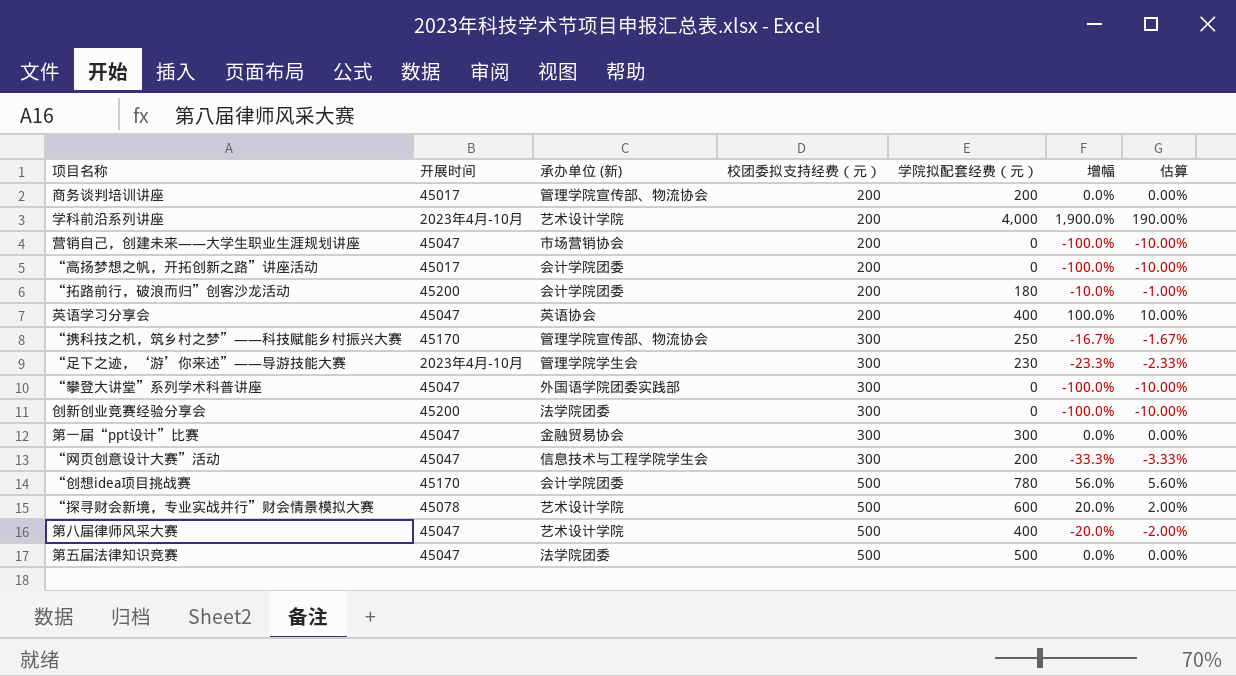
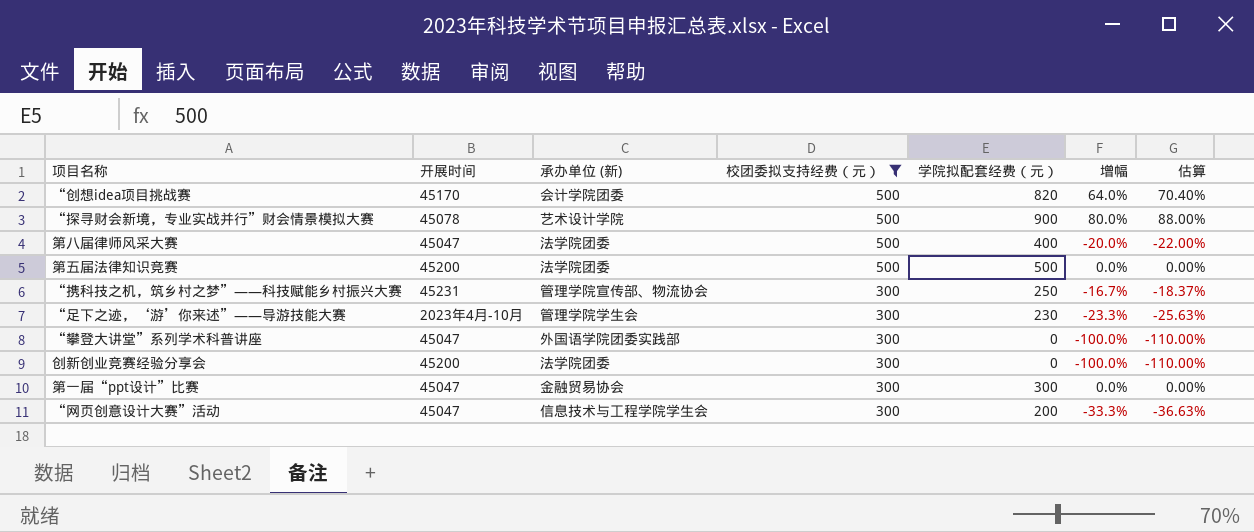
filter: none -> 校团委拟支持经费（元） != 200
row order: 校团委拟支持经费（元） ascending -> 校团委拟支持经费（元） descending
column 估算 | formula: [增幅] * 0.1 -> [增幅] * 1.1
“创想idea项目挑战赛 | 学院拟配套经费（元）: 780 -> 820
“创想idea项目挑战赛 | 增幅: 56.0% -> 64.0%
“探寻财会新境，专业实战并行”财会情景模拟大赛 | 学院拟配套经费（元）: 600 -> 900
“探寻财会新境，专业实战并行”财会情景模拟大赛 | 增幅: 20.0% -> 80.0%
第八届律师风采大赛 | 承办单位 (新): 艺术设计学院 -> 法学院团委
第五届法律知识竞赛 | 开展时间: 45047 -> 45200
“携科技之机，筑乡村之梦”——科技赋能乡村振兴大赛 | 开展时间: 45170 -> 45231

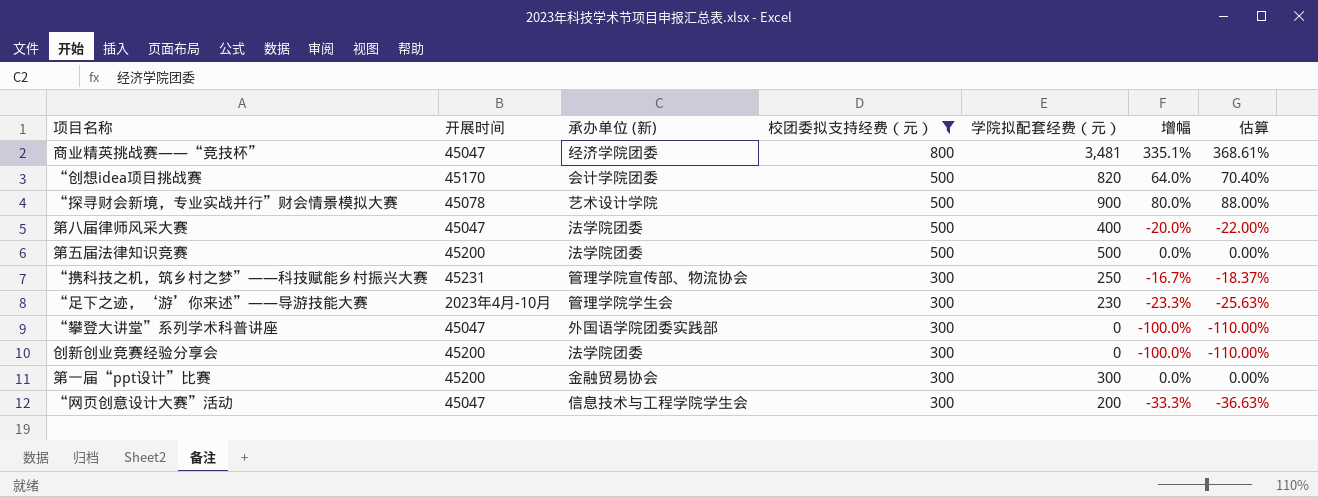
row 商业精英挑战赛——“竞技杯”: none -> 45047 | 经济学院团委 | 800 | 3,481 | 335.1% | 368.61%
第一届“ppt设计”比赛 | 开展时间: 45047 -> 45200

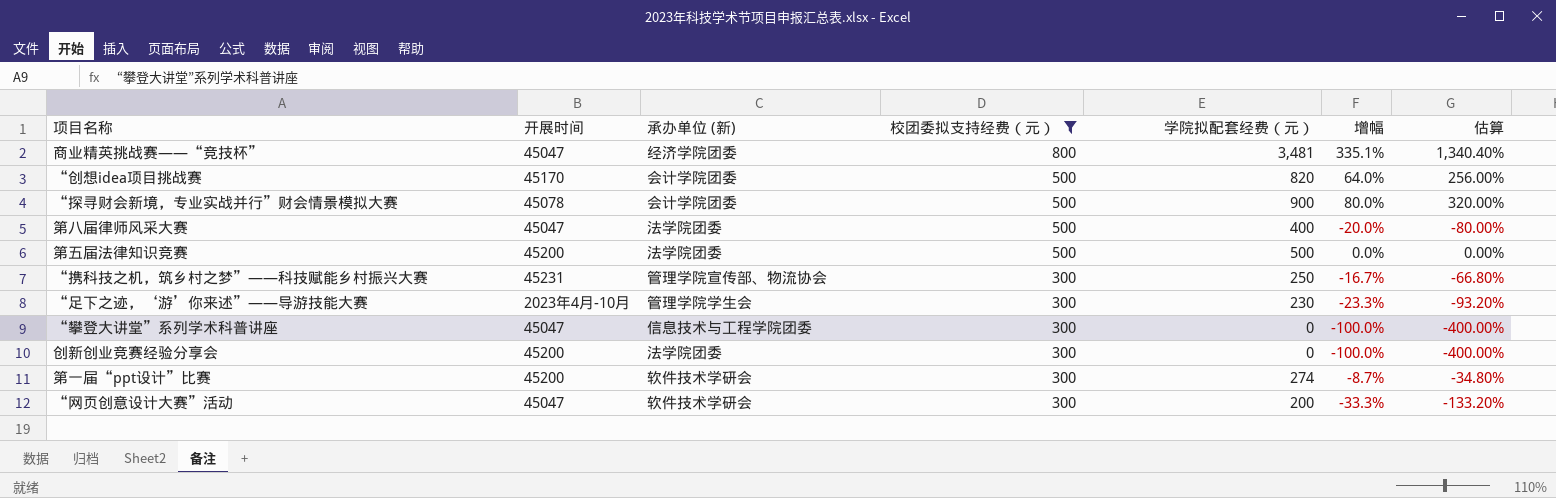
column 估算 | formula: [增幅] * 1.1 -> [增幅] * 4
“探寻财会新境，专业实战并行”财会情景模拟大赛 | 承办单位 (新): 艺术设计学院 -> 会计学院团委
“攀登大讲堂”系列学术科普讲座 | 承办单位 (新): 外国语学院团委实践部 -> 信息技术与工程学院团委
第一届“ppt设计”比赛 | 承办单位 (新): 金融贸易协会 -> 软件技术学研会
第一届“ppt设计”比赛 | 学院拟配套经费（元）: 300 -> 274
第一届“ppt设计”比赛 | 增幅: 0.0% -> -8.7%
“网页创意设计大赛”活动 | 承办单位 (新): 信息技术与工程学院学生会 -> 软件技术学研会

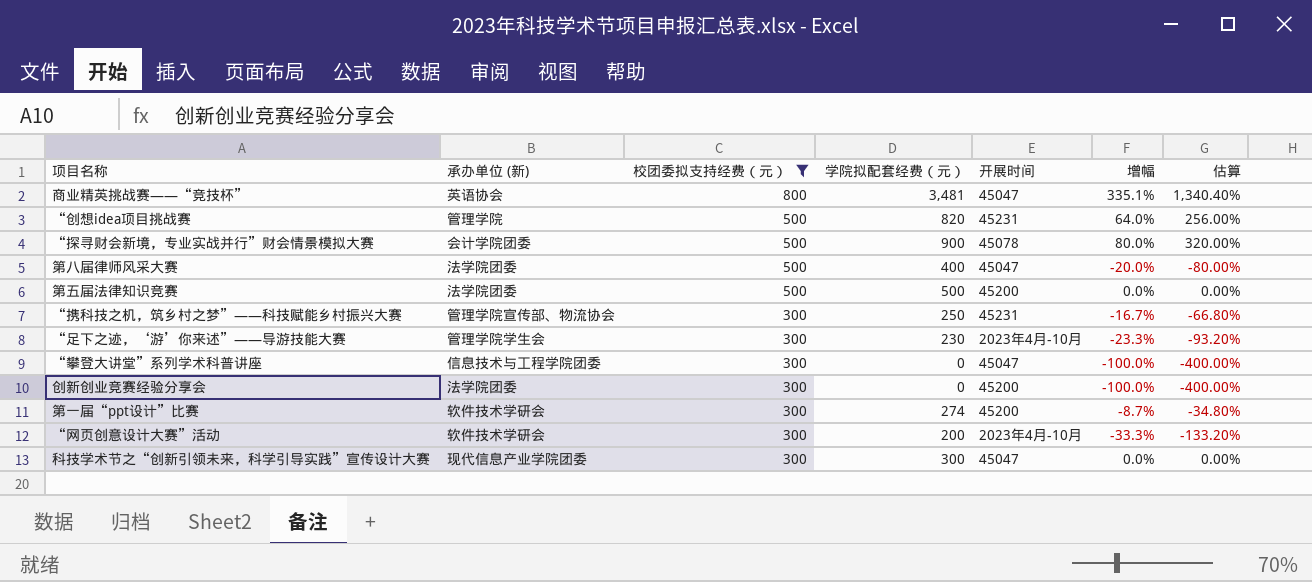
column 开展时间 | position: 2 -> 5
商业精英挑战赛——“竞技杯” | 承办单位 (新): 经济学院团委 -> 英语协会
“创想idea项目挑战赛 | 承办单位 (新): 会计学院团委 -> 管理学院
“创想idea项目挑战赛 | 开展时间: 45170 -> 45231
“网页创意设计大赛”活动 | 开展时间: 45047 -> 2023年4月-10月
row 科技学术节之“创新引领未来，科学引导实践”宣传设计大赛: none -> 现代信息产业学院团委 | 300 | 300 | 45047 | 0.0% | 0.00%

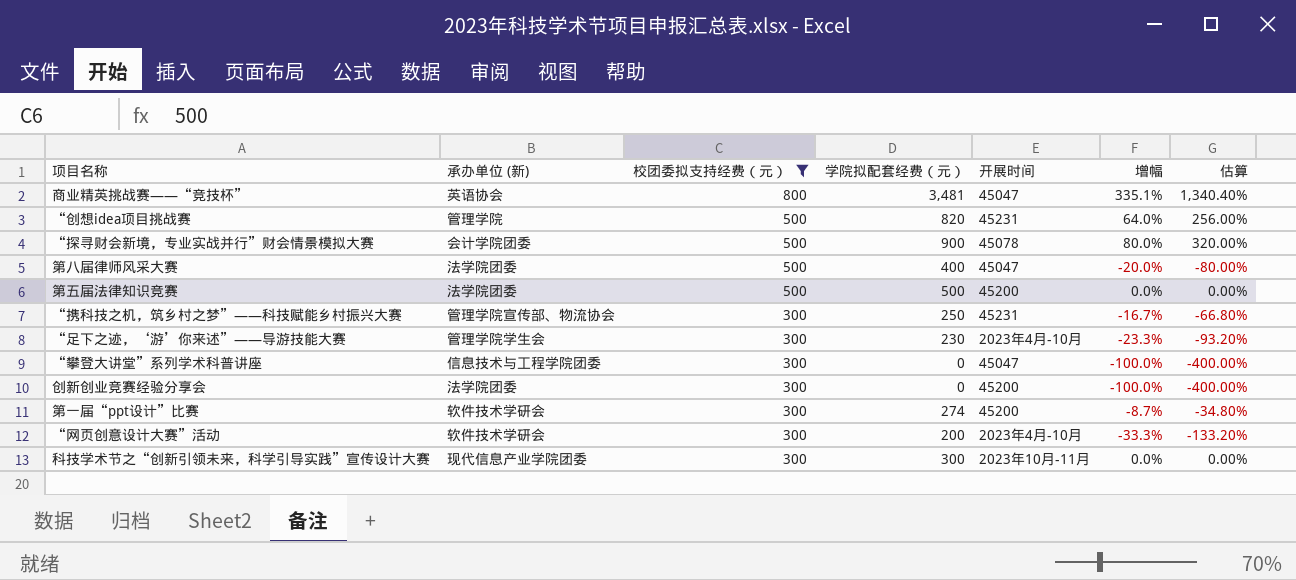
科技学术节之“创新引领未来，科学引导实践”宣传设计大赛 | 开展时间: 45047 -> 2023年10月-11月

